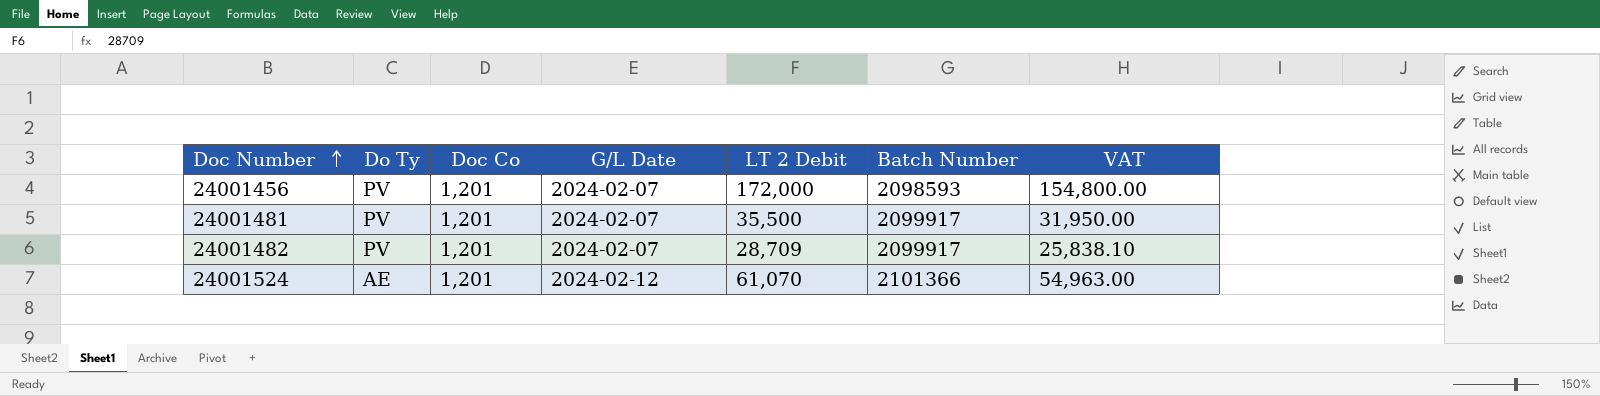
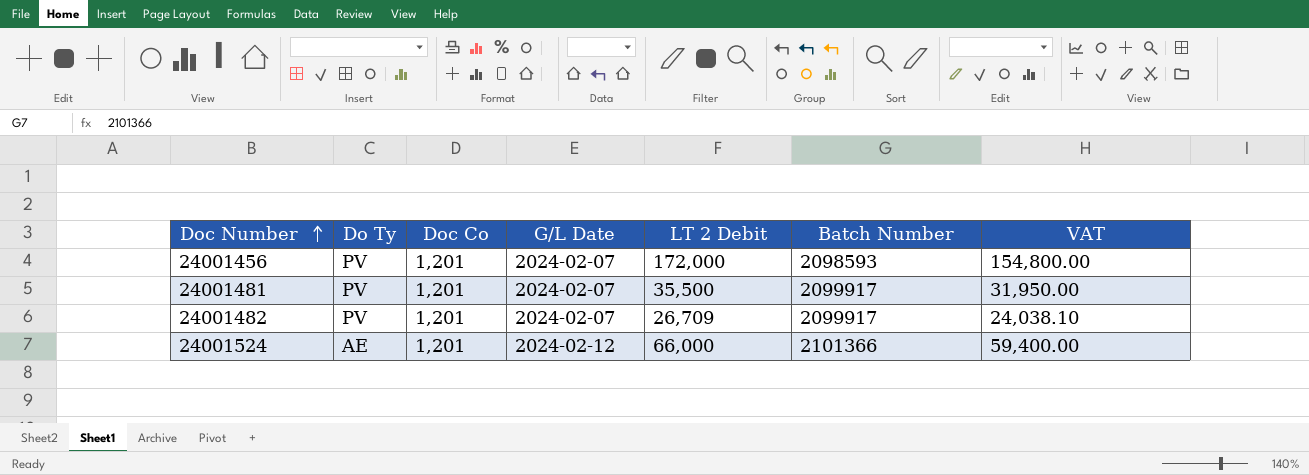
24001482 | LT 2 Debit: 28,709 -> 26,709
24001482 | VAT: 25,838.10 -> 24,038.10
24001524 | LT 2 Debit: 61,070 -> 66,000
24001524 | VAT: 54,963.00 -> 59,400.00

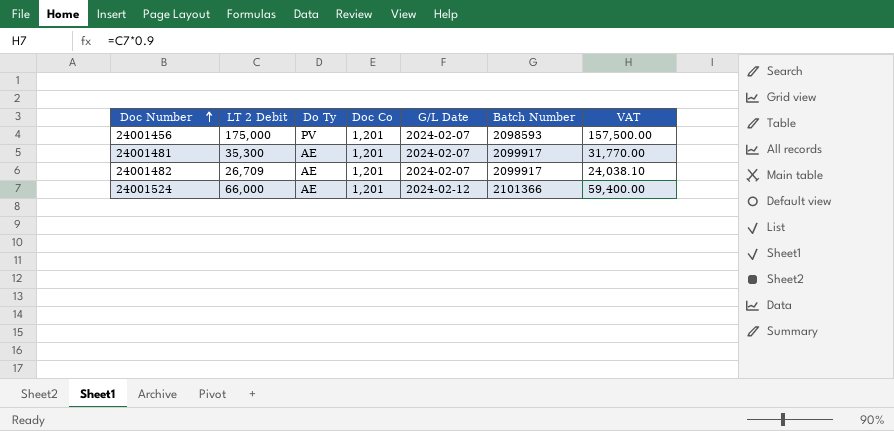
column LT 2 Debit | position: 5 -> 2
24001456 | LT 2 Debit: 172,000 -> 175,000
24001456 | VAT: 154,800.00 -> 157,500.00
24001481 | LT 2 Debit: 35,500 -> 35,300
24001481 | Do Ty: PV -> AE
24001481 | VAT: 31,950.00 -> 31,770.00
24001482 | Do Ty: PV -> AE

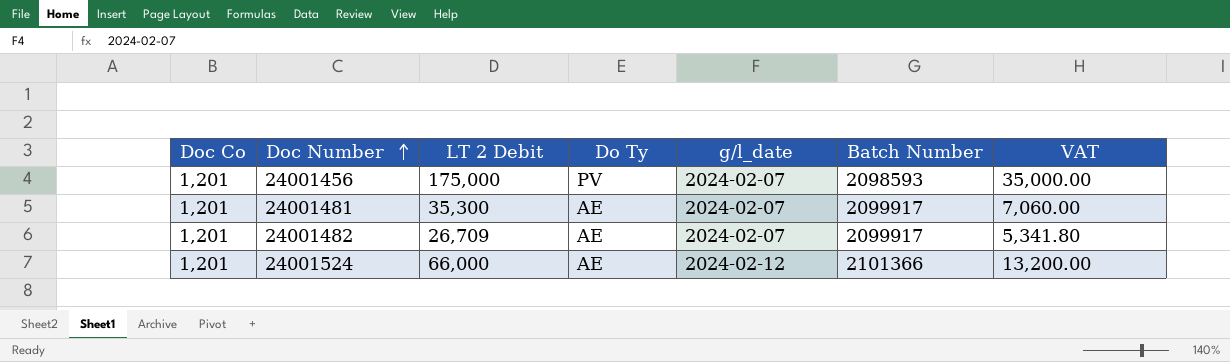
column Doc Co | position: 4 -> 1
column name: G/L Date -> g/l_date
column VAT | formula: [LT 2 Debit] * 0.9 -> [LT 2 Debit] * 0.2

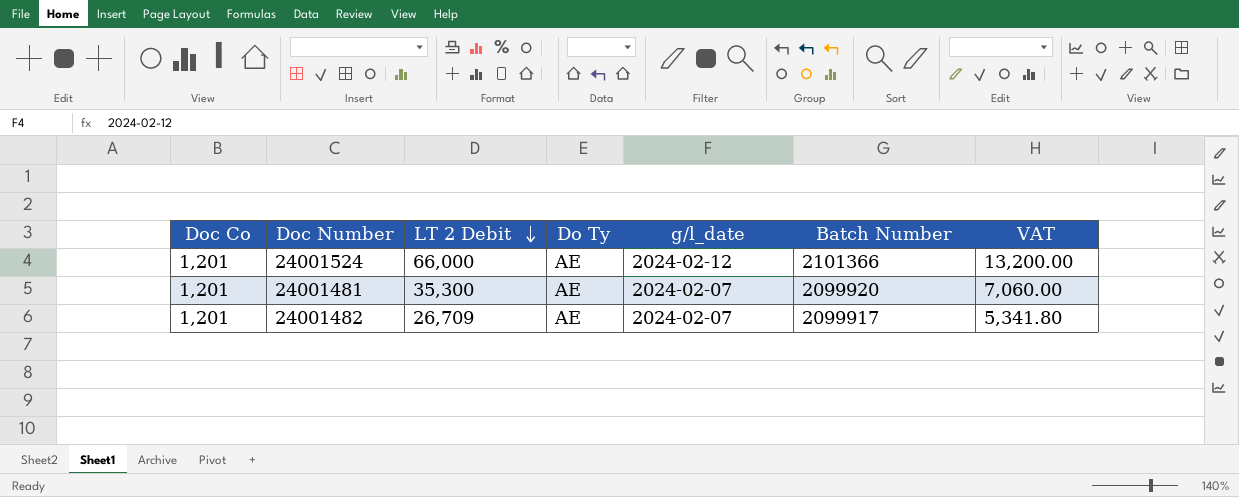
row order: Doc Number ascending -> LT 2 Debit descending
row 24001456: 1,201 | 175,000 | PV | 2024-02-07 | 2098593 | 35,000.00 -> none
24001481 | Batch Number: 2099917 -> 2099920

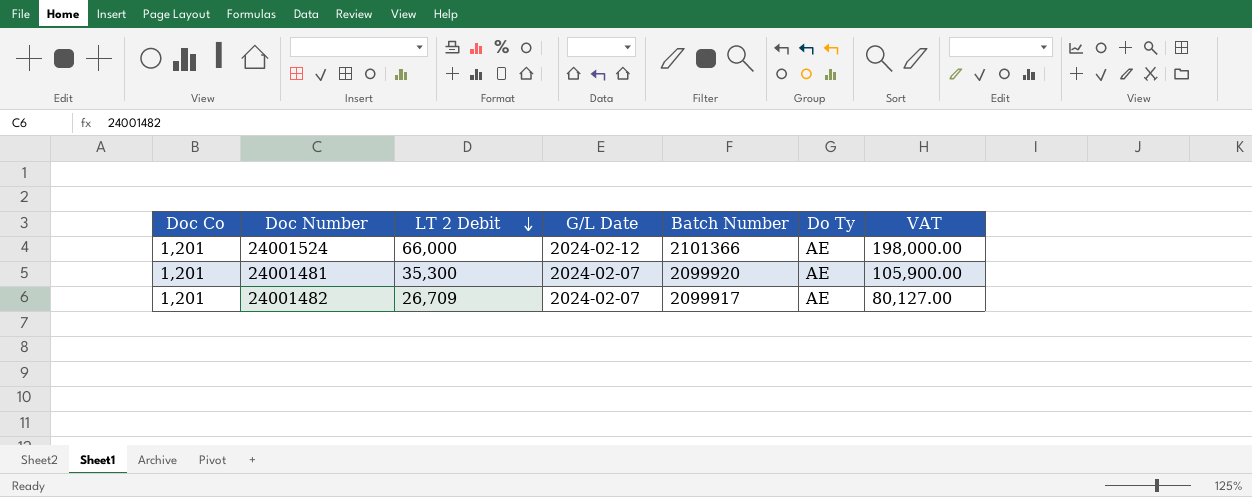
column name: g/l_date -> G/L Date
column Do Ty | position: 4 -> 6
column VAT | formula: [LT 2 Debit] * 0.2 -> [LT 2 Debit] * 3

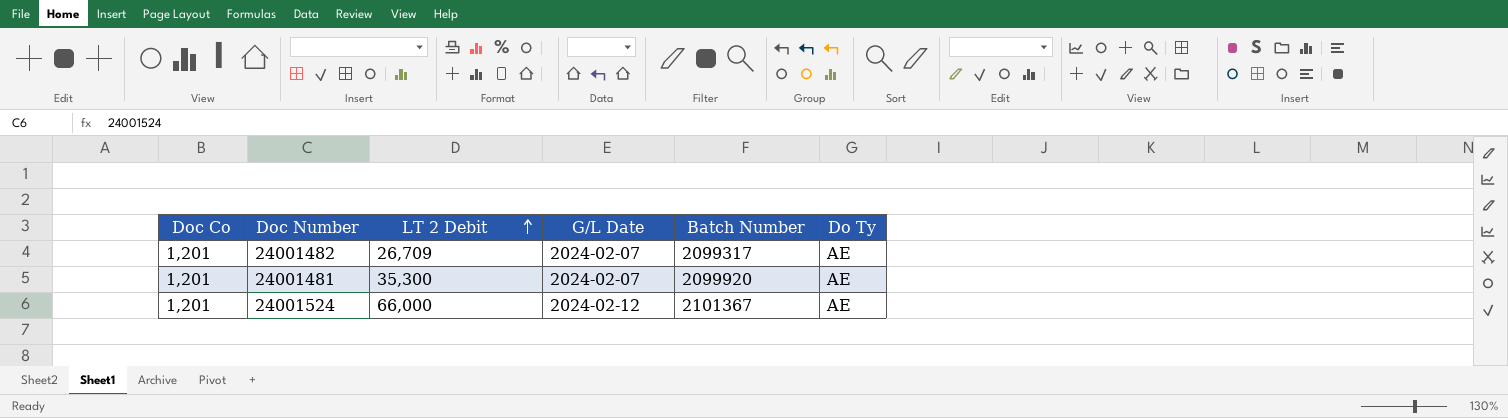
row order: LT 2 Debit descending -> LT 2 Debit ascending
column VAT | formula: [LT 2 Debit] * 3 -> none
24001482 | Batch Number: 2099917 -> 2099317
24001524 | Batch Number: 2101366 -> 2101367

